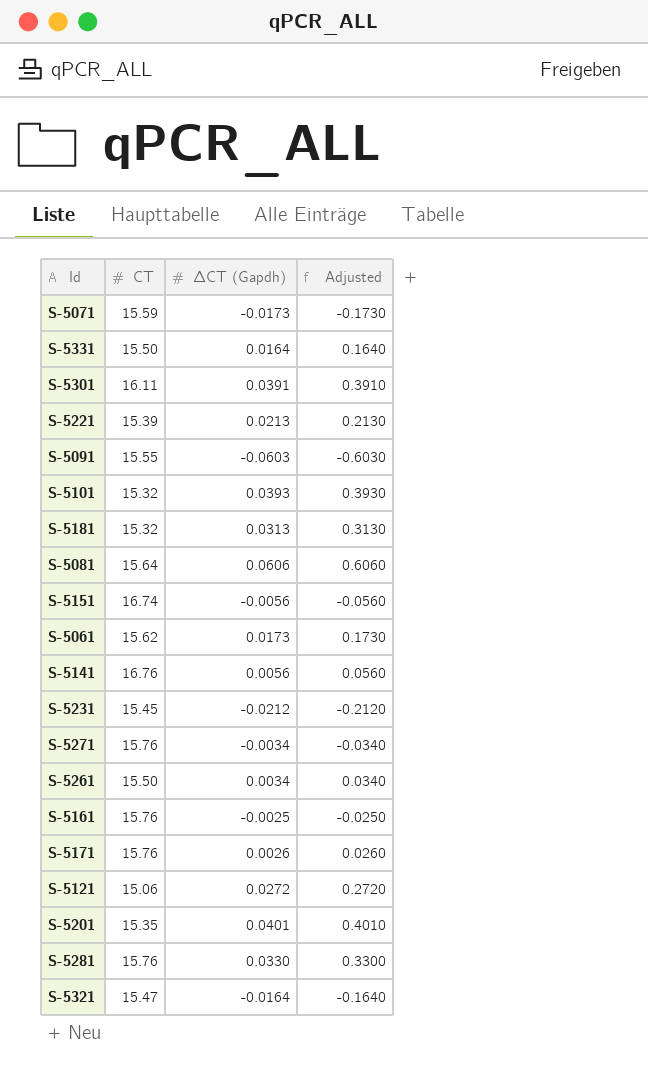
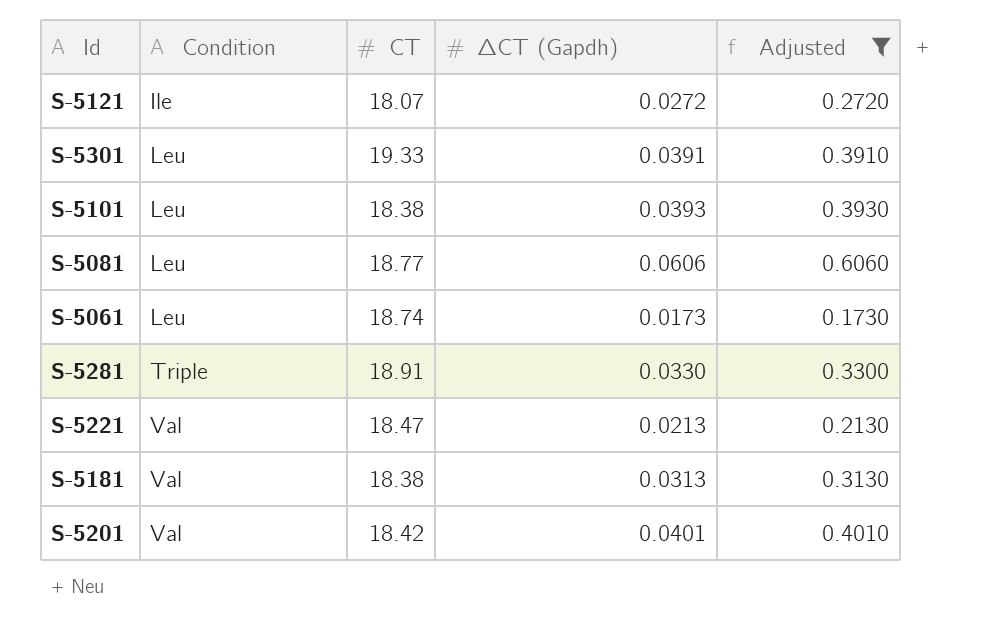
filter: none -> Adjusted >= 0.1730
row order: none -> Condition ascending
column Condition | position: none -> 2
S-5121 | CT: 15.06 -> 18.07
S-5301 | CT: 16.11 -> 19.33
S-5101 | CT: 15.32 -> 18.38
S-5081 | CT: 15.64 -> 18.77
S-5061 | CT: 15.62 -> 18.74
S-5281 | CT: 15.76 -> 18.91
S-5221 | CT: 15.39 -> 18.47
S-5181 | CT: 15.32 -> 18.38
S-5201 | CT: 15.35 -> 18.42

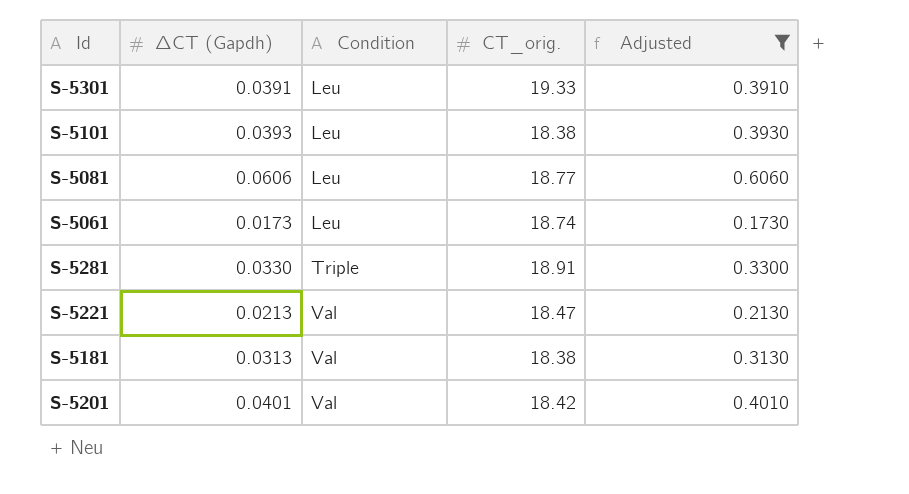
column ΔCT (Gapdh) | position: 4 -> 2
column name: CT -> CT_orig.
row S-5121: Ile | 18.07 | 0.0272 | 0.2720 -> none

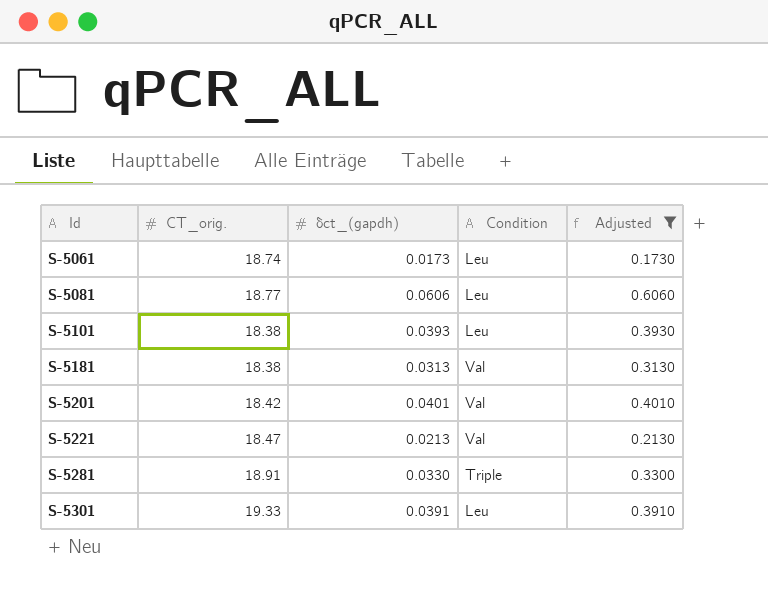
row order: Condition ascending -> Id ascending
column CT_orig. | position: 4 -> 2
column name: ΔCT (Gapdh) -> δct_(gapdh)

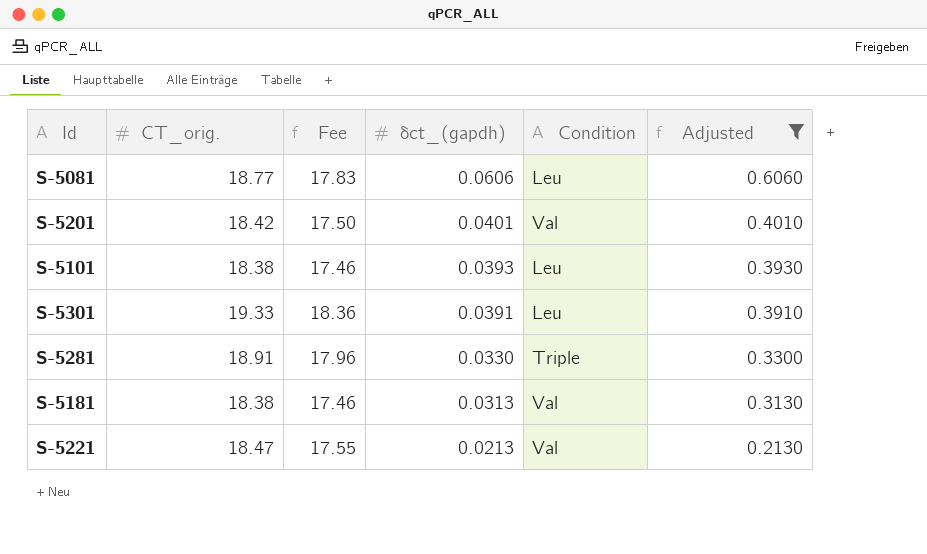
row order: Id ascending -> δct_(gapdh) descending
column Fee | formula: none -> [CT_orig.] * 0.95
row S-5061: 18.74 | 0.0173 | Leu | 0.1730 -> none

